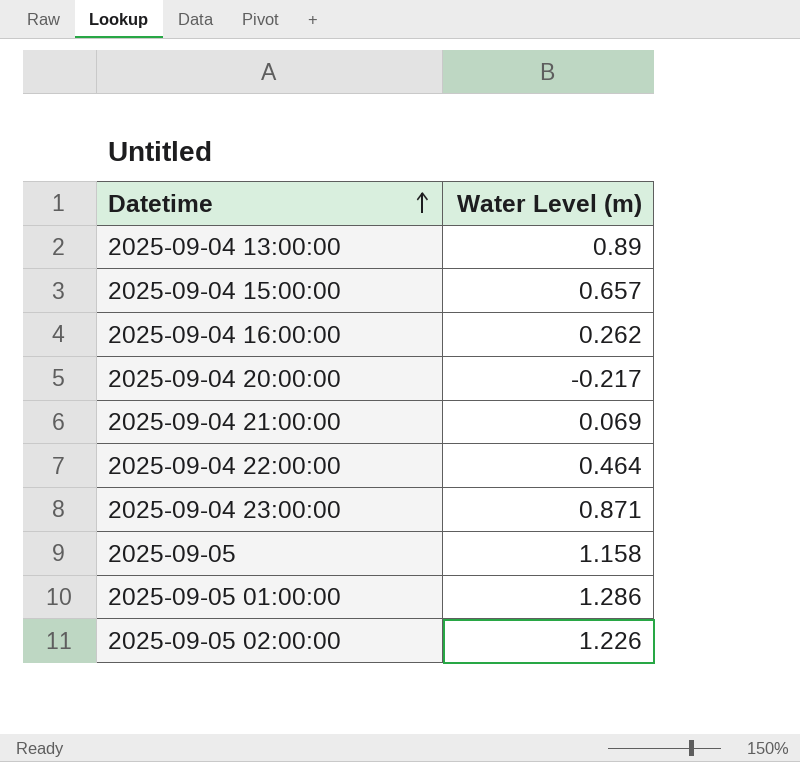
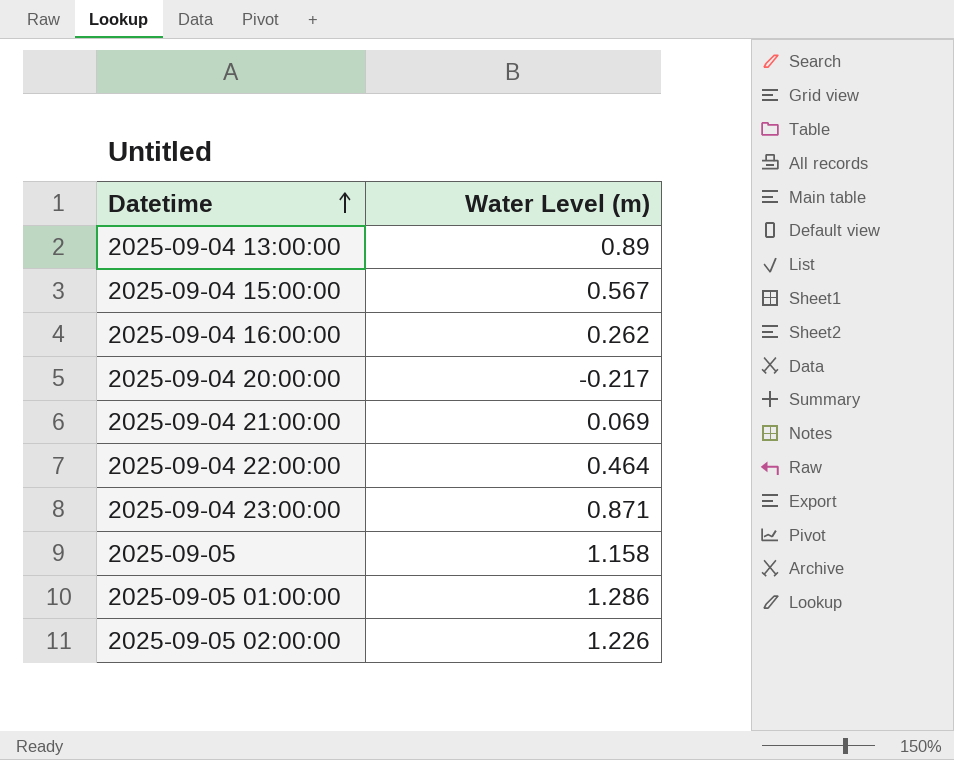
2025-09-04 15:00:00 | Water Level (m): 0.657 -> 0.567

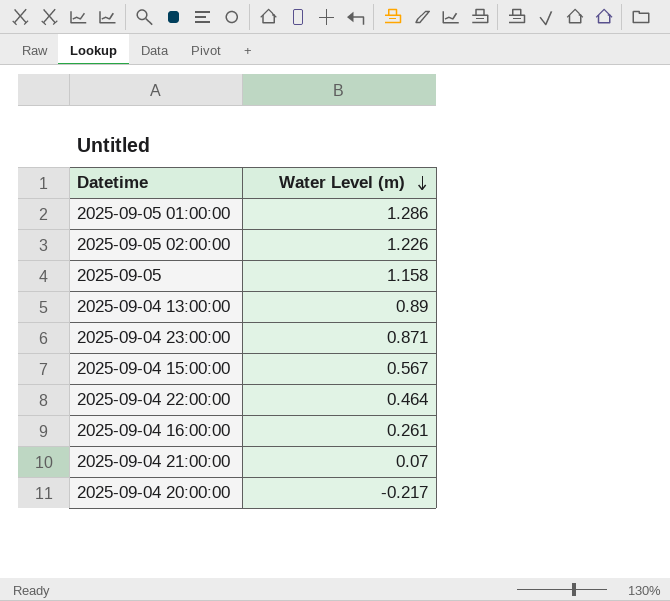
row order: Datetime ascending -> Water Level (m) descending
2025-09-04 16:00:00 | Water Level (m): 0.262 -> 0.261
2025-09-04 21:00:00 | Water Level (m): 0.069 -> 0.07

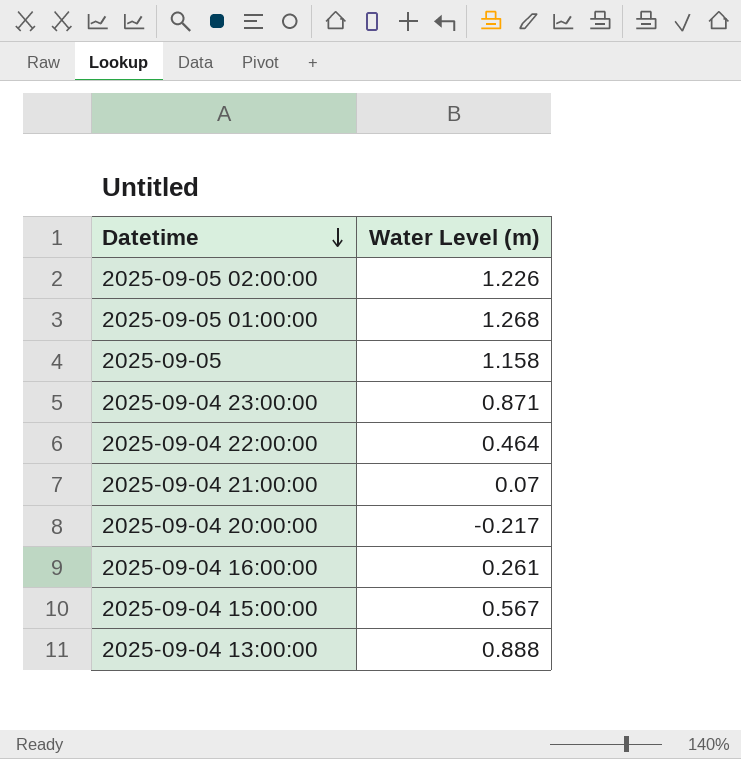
row order: Water Level (m) descending -> Datetime descending
2025-09-05 01:00:00 | Water Level (m): 1.286 -> 1.268
2025-09-04 13:00:00 | Water Level (m): 0.89 -> 0.888

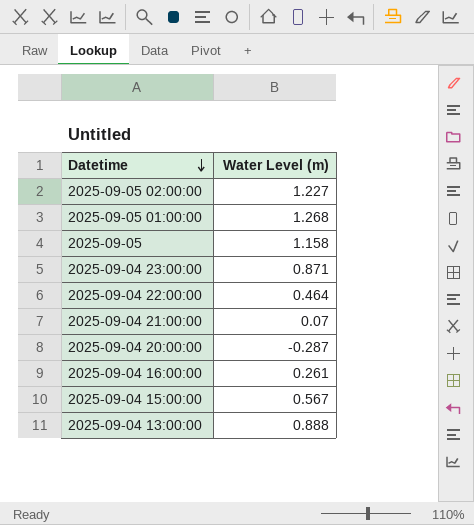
2025-09-05 02:00:00 | Water Level (m): 1.226 -> 1.227
2025-09-04 20:00:00 | Water Level (m): -0.217 -> -0.287

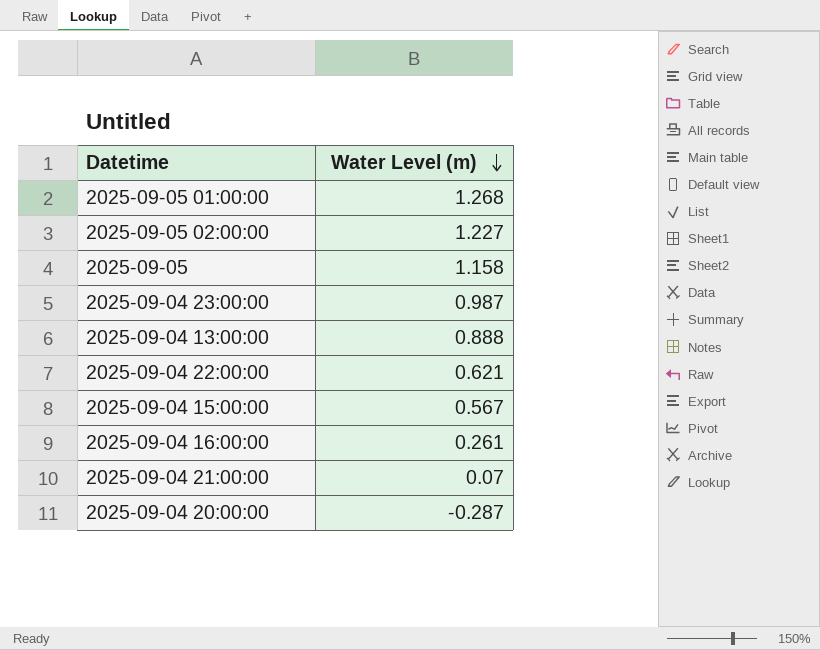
row order: Datetime descending -> Water Level (m) descending
2025-09-04 23:00:00 | Water Level (m): 0.871 -> 0.987
2025-09-04 22:00:00 | Water Level (m): 0.464 -> 0.621

